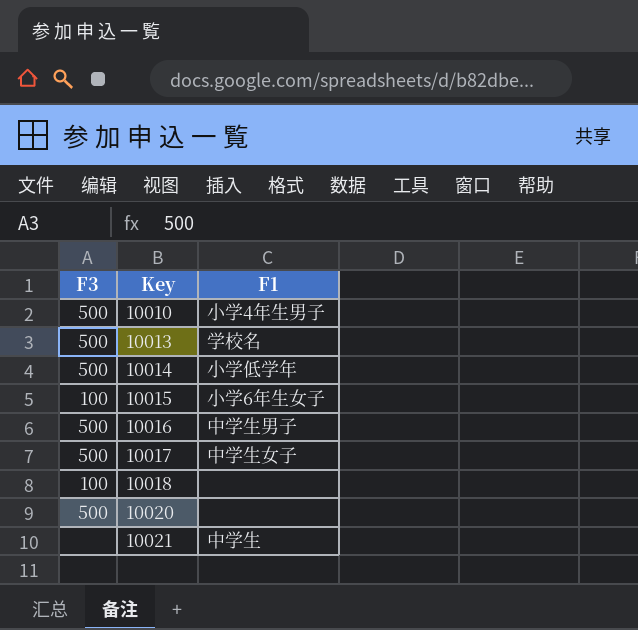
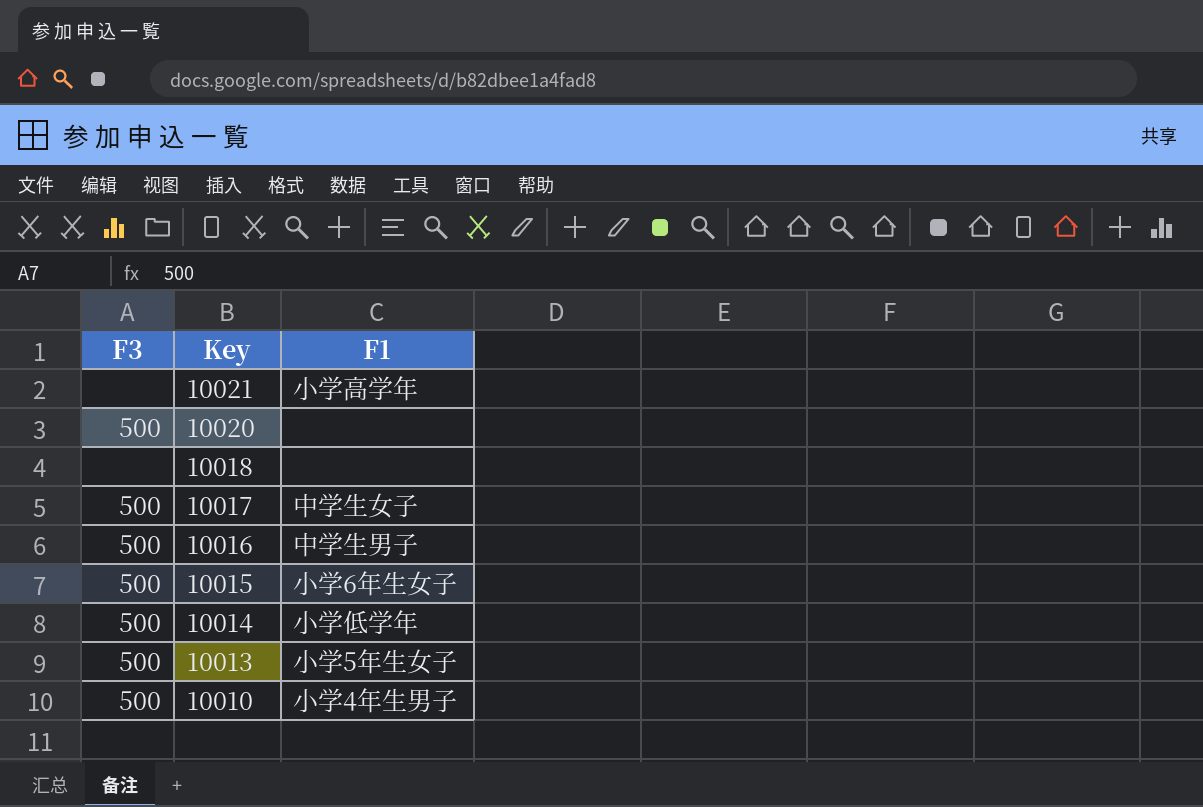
row order: Key ascending -> Key descending
10021 | F1: 中学生 -> 小学高学年
10018 | F3: 100 -> none
10015 | F3: 100 -> 500
10013 | F1: 学校名 -> 小学5年生女子

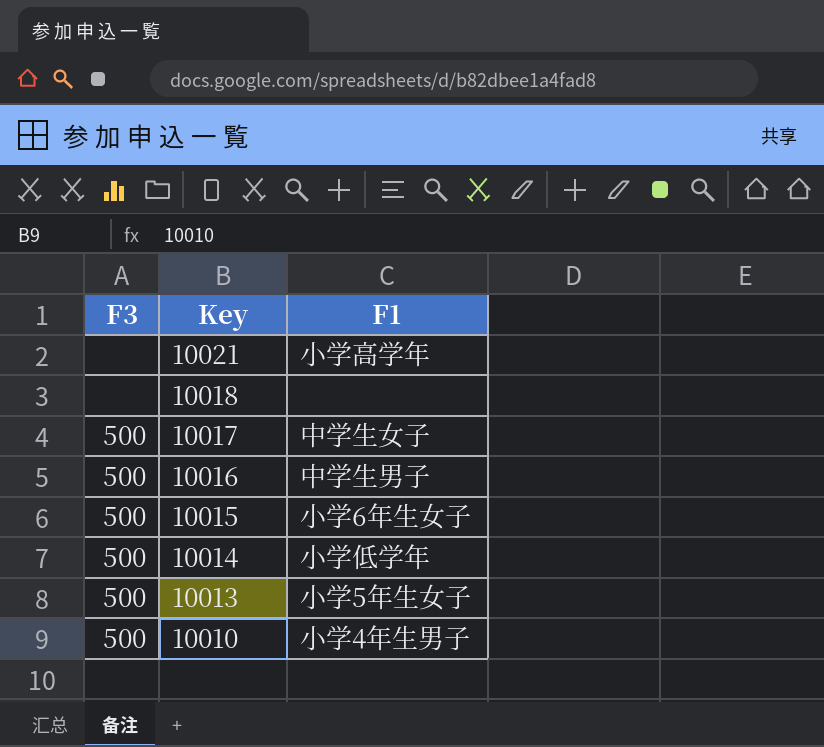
row 10020: 500 | none -> none

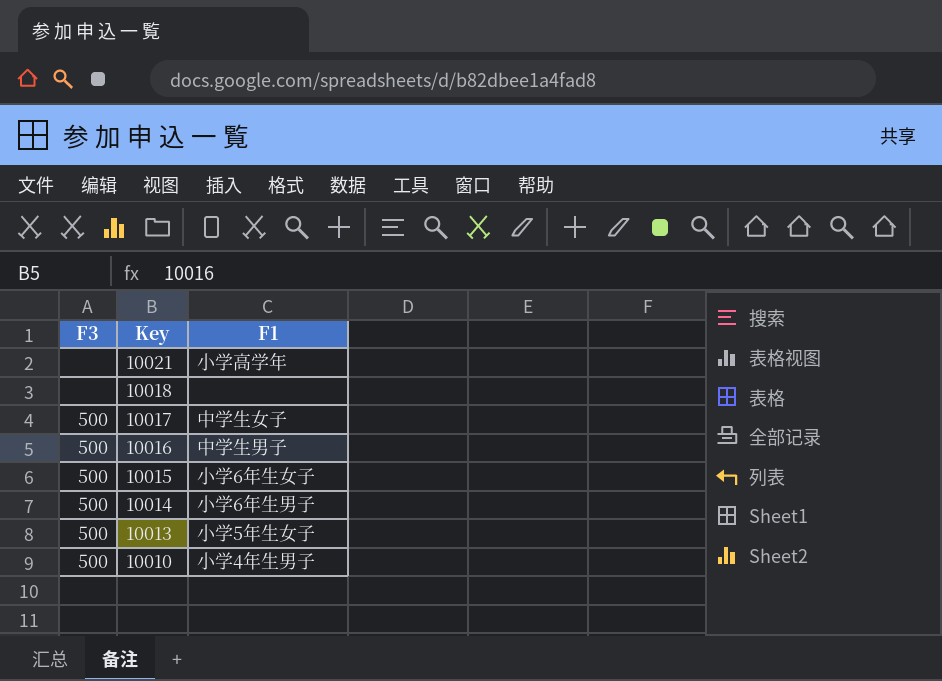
10014 | F1: 小学低学年 -> 小学6年生男子

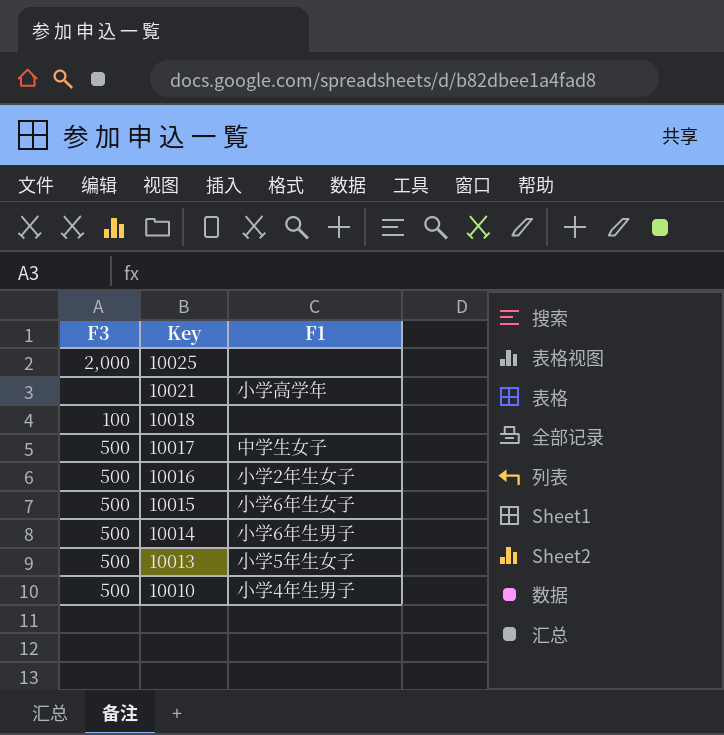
row 10025: none -> 2,000 | none
10018 | F3: none -> 100
10016 | F1: 中学生男子 -> 小学2年生女子

